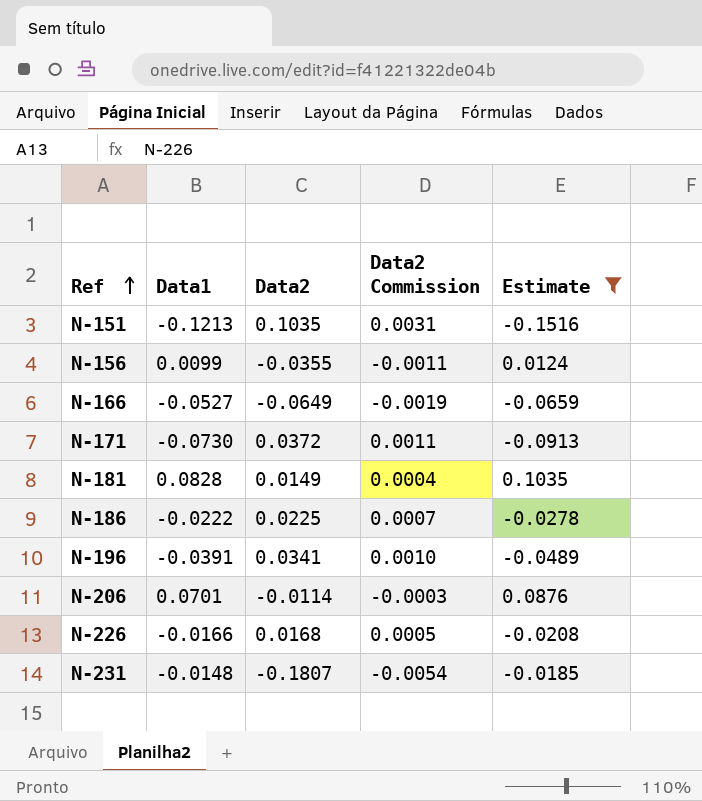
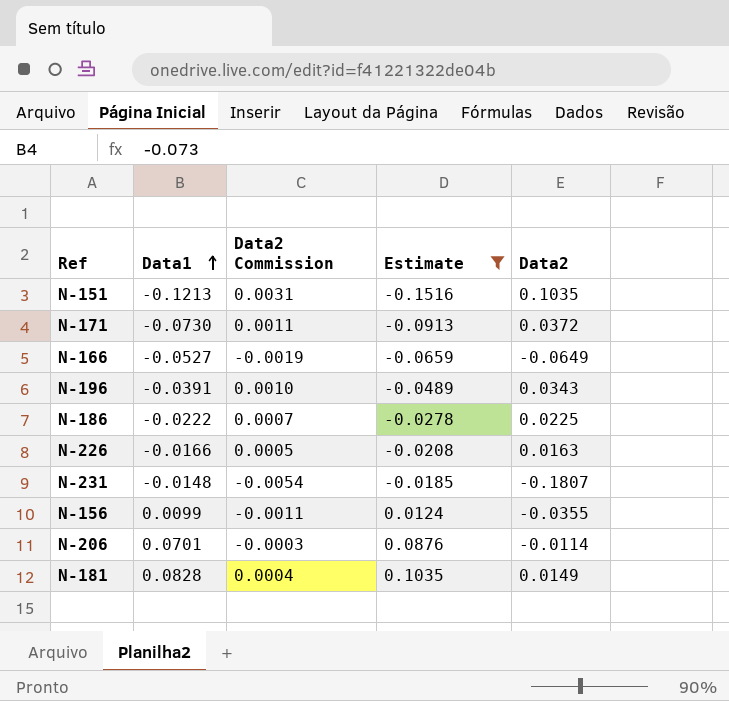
row order: Ref ascending -> Data1 ascending
column Data2 | position: 3 -> 5
N-196 | Data2: 0.0341 -> 0.0343
N-226 | Data2: 0.0168 -> 0.0163

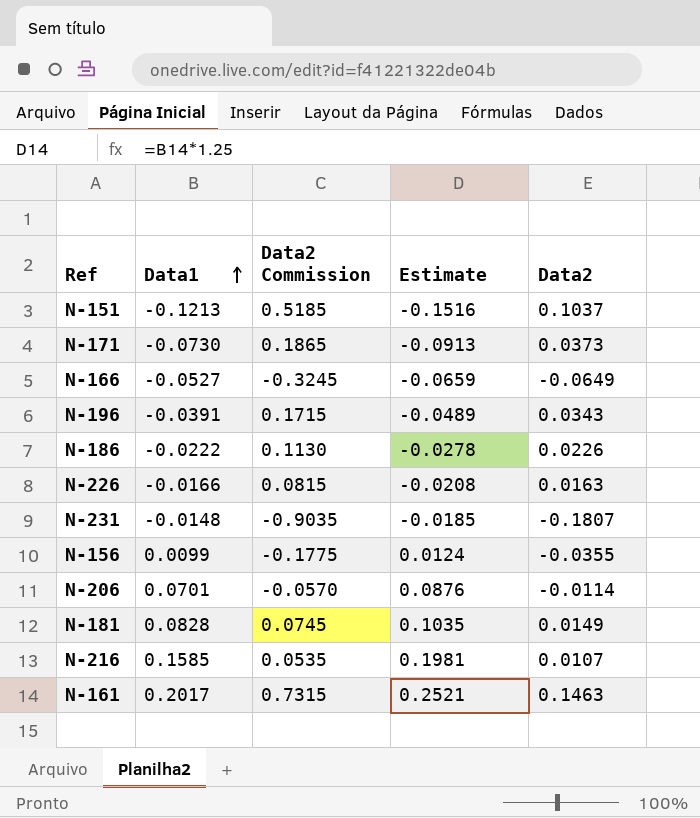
filter: Estimate <= 0.1035 -> none
column Data2 Commission | formula: [Data2] * 0.03 -> [Data2] * 5
N-151 | Data2: 0.1035 -> 0.1037
N-171 | Data2: 0.0372 -> 0.0373
N-186 | Data2: 0.0225 -> 0.0226

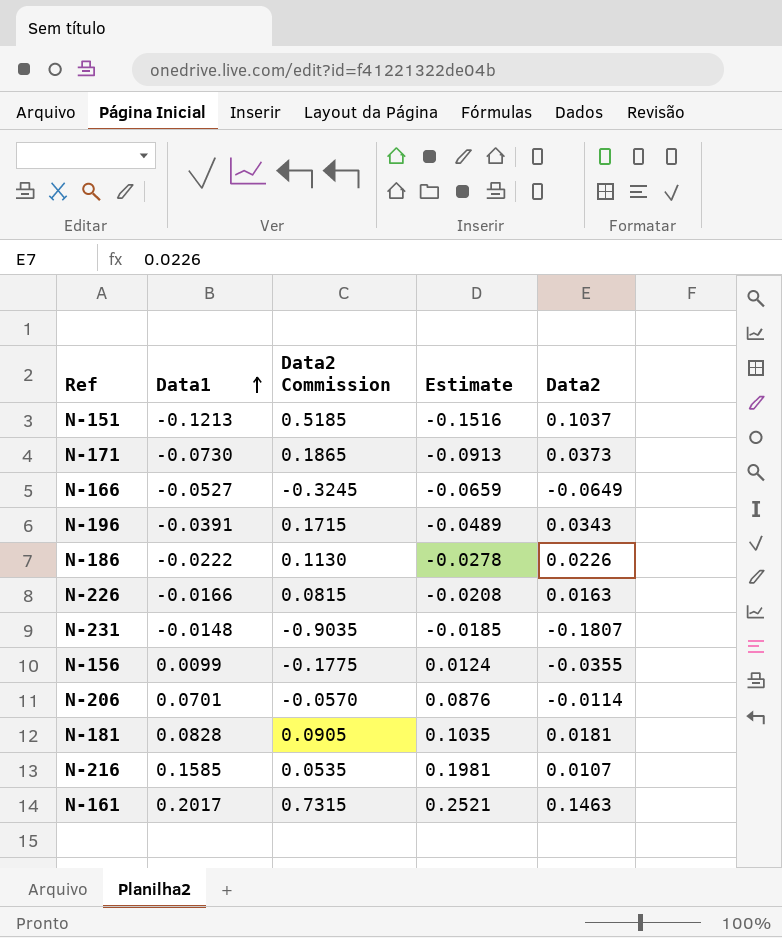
N-181 | Data2 Commission: 0.0745 -> 0.0905
N-181 | Data2: 0.0149 -> 0.0181

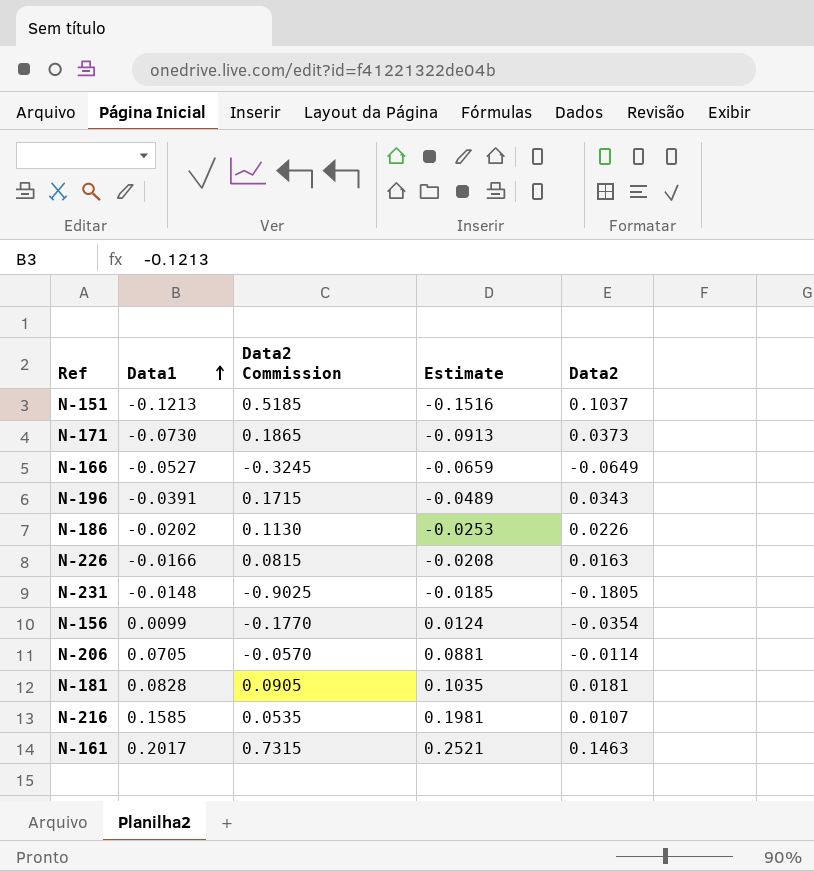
N-186 | Data1: -0.0222 -> -0.0202
N-186 | Estimate: -0.0278 -> -0.0253
N-231 | Data2 Commission: -0.9035 -> -0.9025
N-231 | Data2: -0.1807 -> -0.1805
N-156 | Data2 Commission: -0.1775 -> -0.1770
N-156 | Data2: -0.0355 -> -0.0354
N-206 | Data1: 0.0701 -> 0.0705
N-206 | Estimate: 0.0876 -> 0.0881

